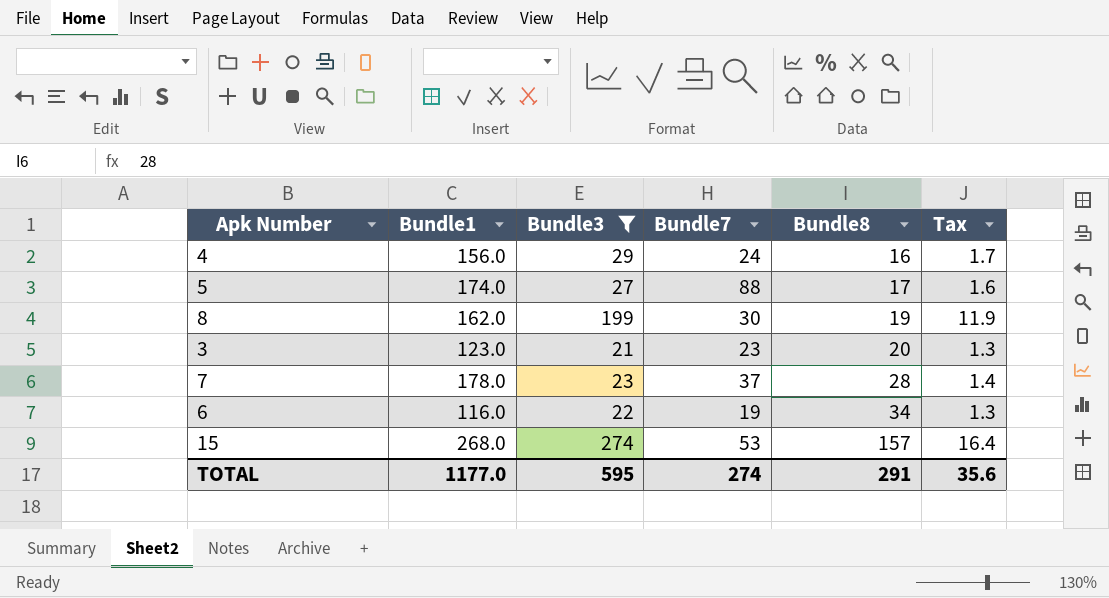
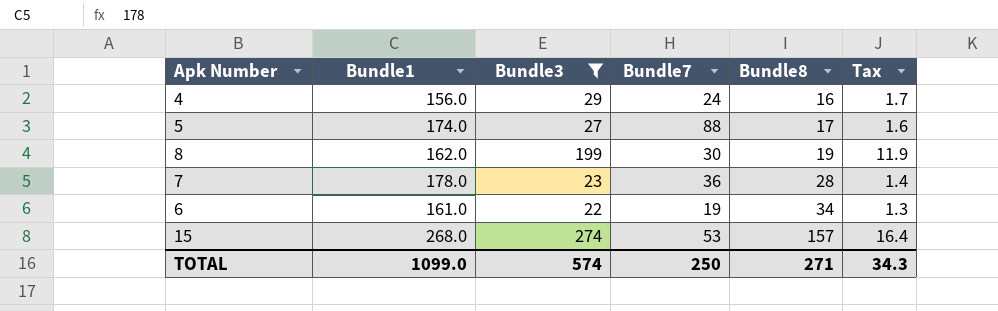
row 3: 123.0 | 21 | 23 | 20 | 1.3 -> none
7 | Bundle7: 37 -> 36
6 | Bundle1: 116.0 -> 161.0
TOTAL | Bundle1: 1177.0 -> 1099.0
TOTAL | Bundle3: 595 -> 574
TOTAL | Bundle7: 274 -> 250
TOTAL | Bundle8: 291 -> 271
TOTAL | Tax: 35.6 -> 34.3

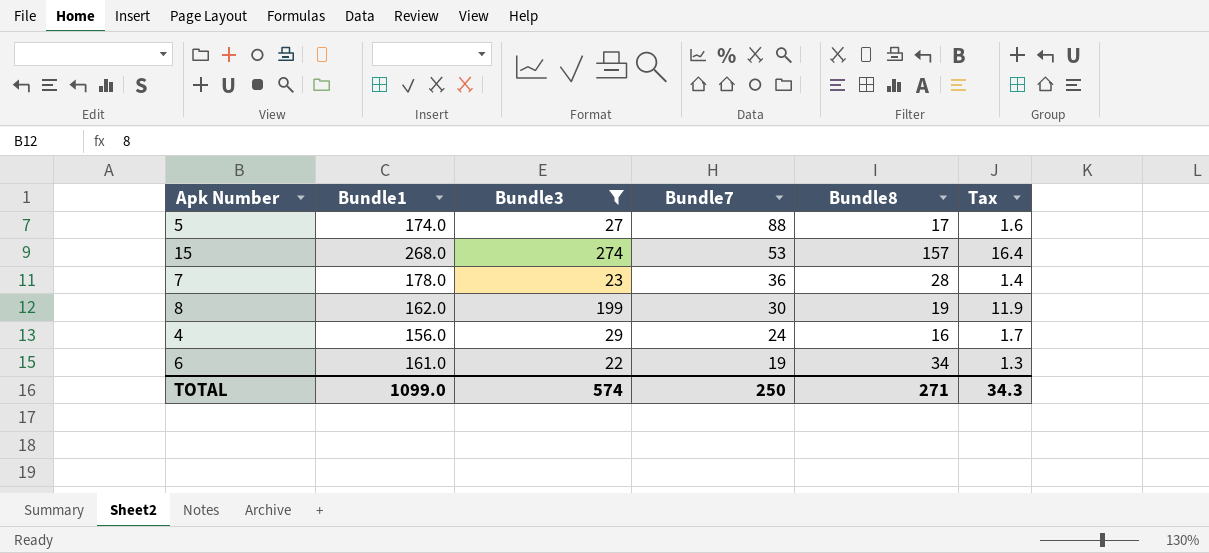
row order: Bundle8 ascending -> Bundle7 descending

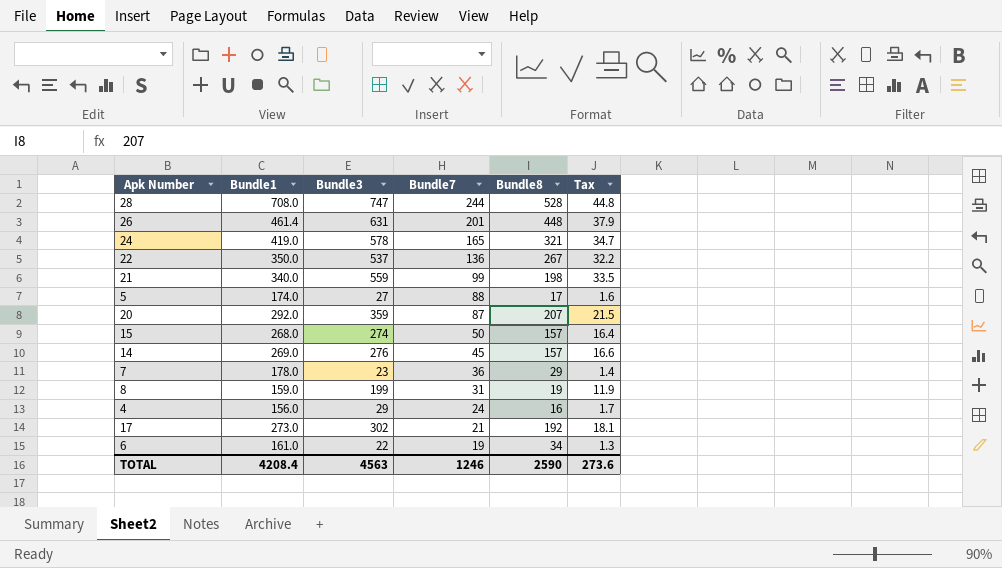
filter: Bundle3 <= 274 -> none
15 | Bundle7: 53 -> 50
7 | Bundle8: 28 -> 29
8 | Bundle1: 162.0 -> 159.0
8 | Bundle7: 30 -> 31
TOTAL | Bundle1: 1099.0 -> 4208.4
TOTAL | Bundle3: 574 -> 4563
TOTAL | Bundle7: 250 -> 1246
TOTAL | Bundle8: 271 -> 2590
TOTAL | Tax: 34.3 -> 273.6

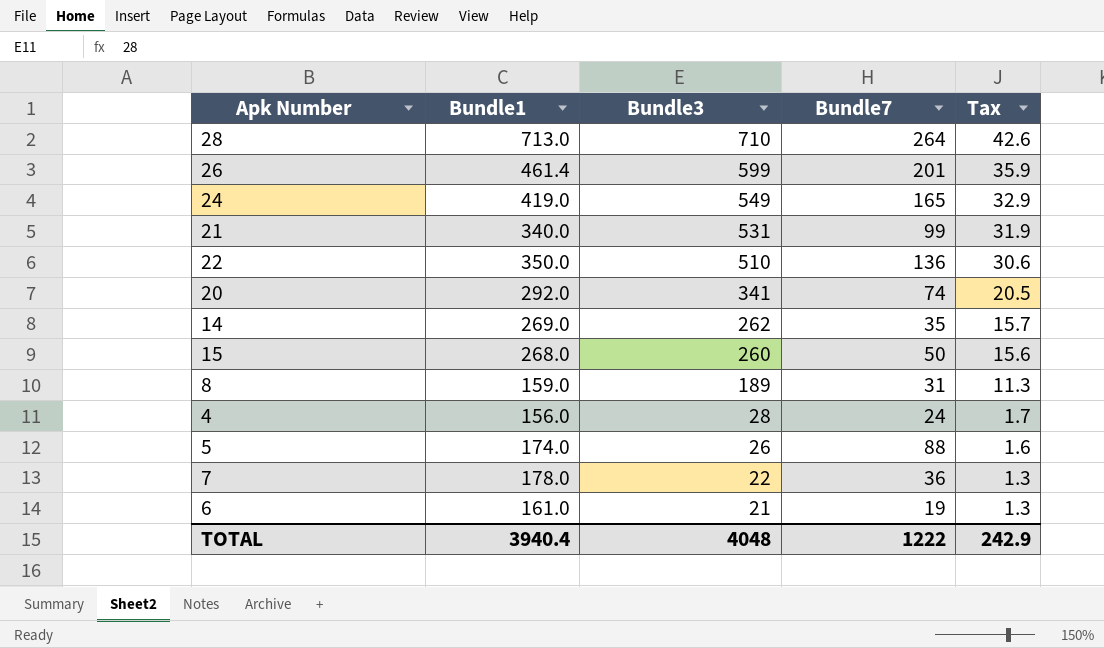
row order: Bundle7 descending -> Bundle3 descending
column Bundle8 | position: 5 -> none
row 17: 273.0 | 302 | 21 | 192 | 18.1 -> none
28 | Bundle1: 708.0 -> 713.0
28 | Bundle3: 747 -> 710
28 | Bundle7: 244 -> 264
28 | Tax: 44.8 -> 42.6
26 | Bundle3: 631 -> 599
26 | Tax: 37.9 -> 35.9
24 | Bundle3: 578 -> 549
24 | Tax: 34.7 -> 32.9
21 | Bundle3: 559 -> 531
21 | Tax: 33.5 -> 31.9
22 | Bundle3: 537 -> 510
22 | Tax: 32.2 -> 30.6
20 | Bundle3: 359 -> 341
20 | Bundle7: 87 -> 74
20 | Tax: 21.5 -> 20.5
14 | Bundle3: 276 -> 262
14 | Bundle7: 45 -> 35
14 | Tax: 16.6 -> 15.7
15 | Bundle3: 274 -> 260
15 | Tax: 16.4 -> 15.6
8 | Bundle3: 199 -> 189
8 | Tax: 11.9 -> 11.3
4 | Bundle3: 29 -> 28
5 | Bundle3: 27 -> 26
7 | Bundle3: 23 -> 22
7 | Tax: 1.4 -> 1.3
6 | Bundle3: 22 -> 21
TOTAL | Bundle1: 4208.4 -> 3940.4
TOTAL | Bundle3: 4563 -> 4048
TOTAL | Bundle7: 1246 -> 1222
TOTAL | Tax: 273.6 -> 242.9

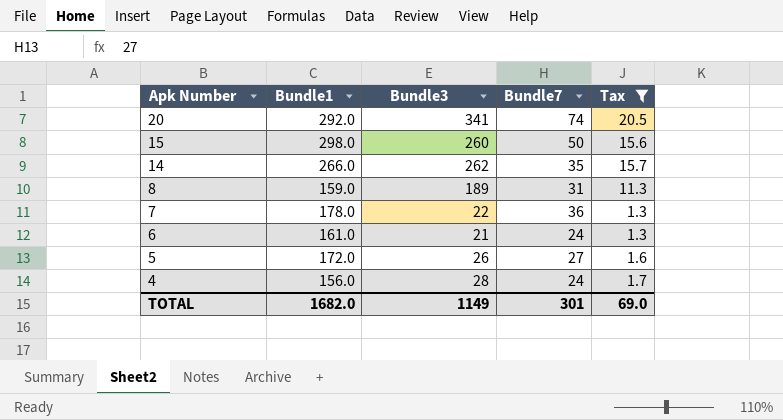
filter: none -> Tax <= 20.5
row order: Bundle3 descending -> Apk Number descending
15 | Bundle1: 268.0 -> 298.0
14 | Bundle1: 269.0 -> 266.0
6 | Bundle7: 19 -> 24
5 | Bundle1: 174.0 -> 172.0
5 | Bundle7: 88 -> 27
TOTAL | Bundle1: 3940.4 -> 1682.0
TOTAL | Bundle3: 4048 -> 1149
TOTAL | Bundle7: 1222 -> 301
TOTAL | Tax: 242.9 -> 69.0

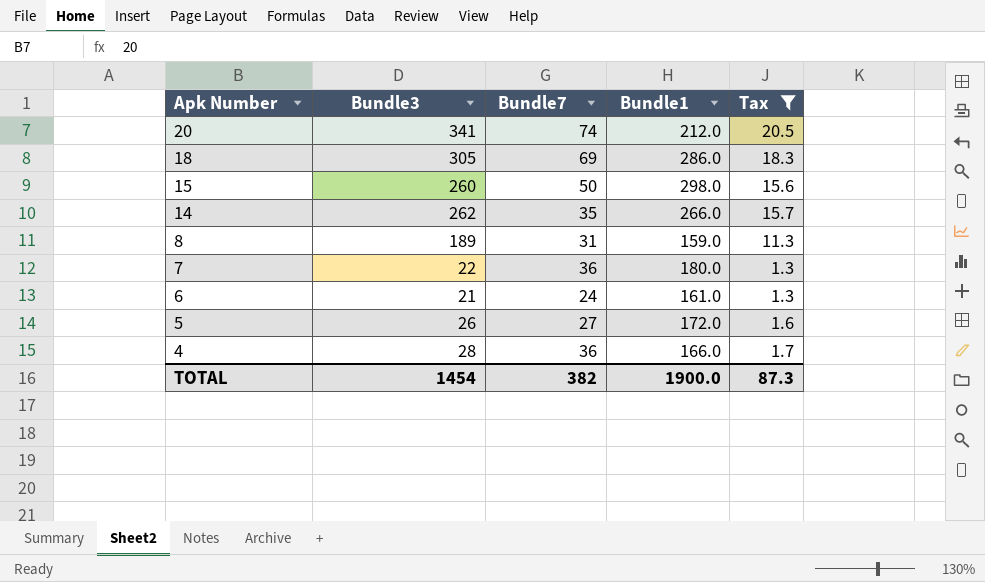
column Bundle1 | position: 2 -> 4
20 | Bundle1: 292.0 -> 212.0
row 18: none -> 305 | 69 | 286.0 | 18.3
7 | Bundle1: 178.0 -> 180.0
4 | Bundle7: 24 -> 36
4 | Bundle1: 156.0 -> 166.0
TOTAL | Bundle3: 1149 -> 1454
TOTAL | Bundle7: 301 -> 382
TOTAL | Bundle1: 1682.0 -> 1900.0
TOTAL | Tax: 69.0 -> 87.3

